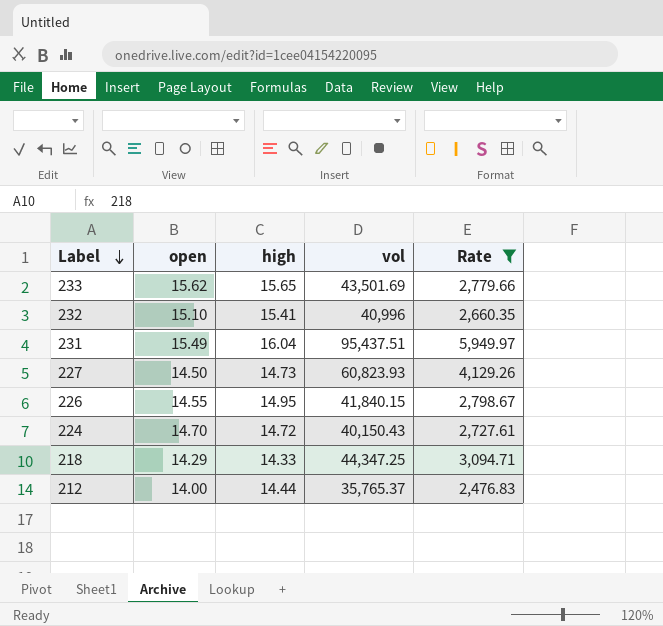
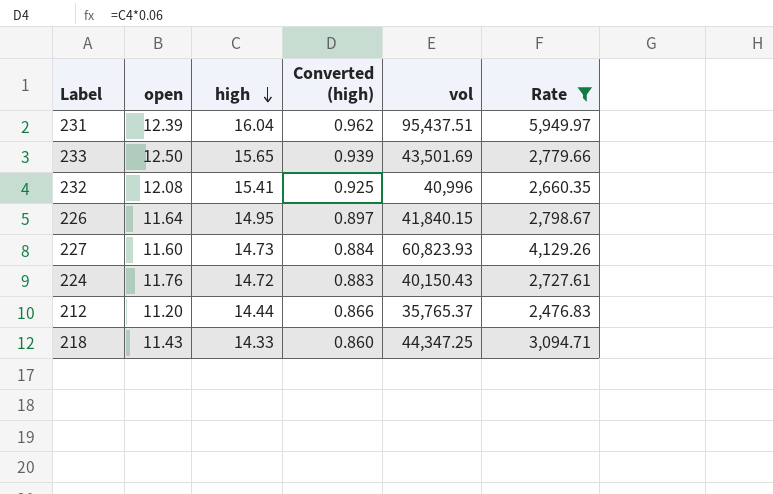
row order: Label descending -> high descending
column Converted (high) | formula: none -> [high] * 0.06
231 | open: 15.49 -> 12.39
233 | open: 15.62 -> 12.50
232 | open: 15.10 -> 12.08
226 | open: 14.55 -> 11.64
227 | open: 14.50 -> 11.60
224 | open: 14.70 -> 11.76
212 | open: 14.00 -> 11.20
218 | open: 14.29 -> 11.43

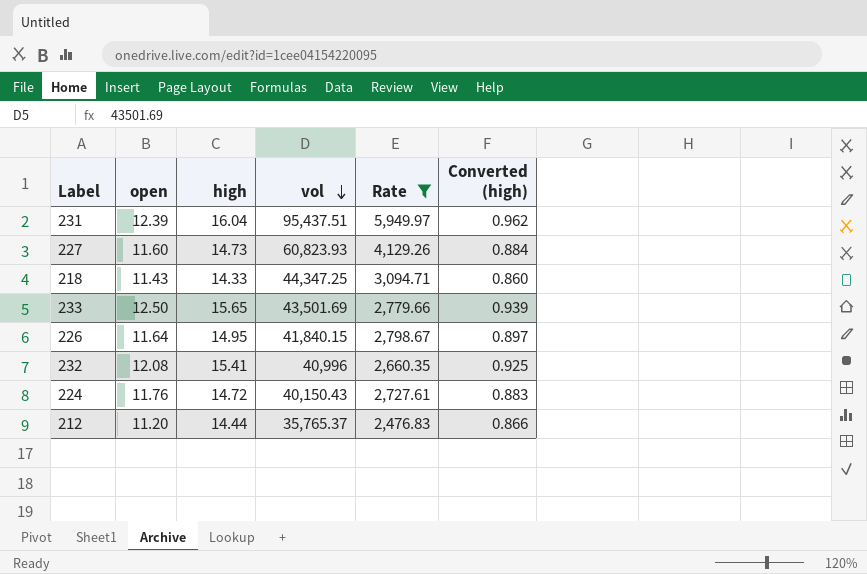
row order: high descending -> vol descending
column Converted (high) | position: 4 -> 6

